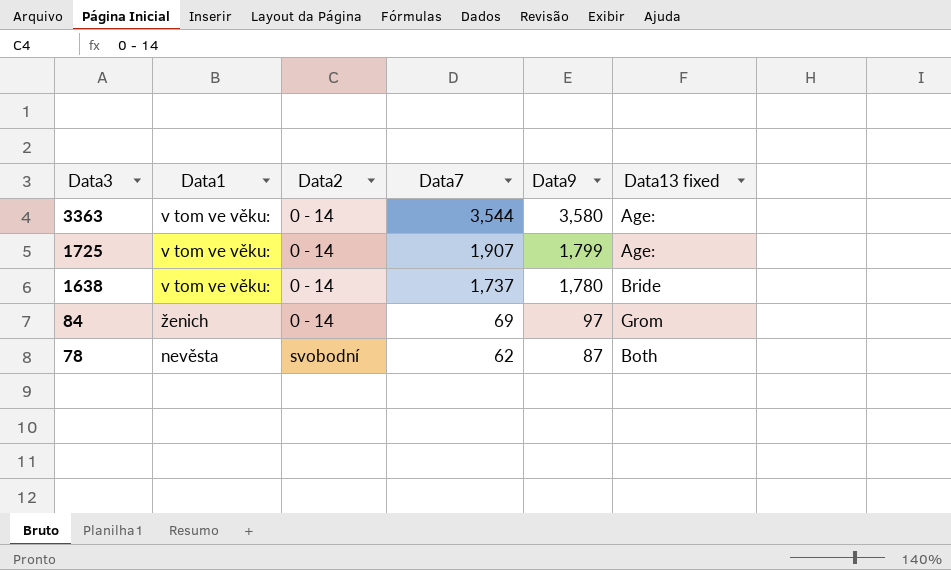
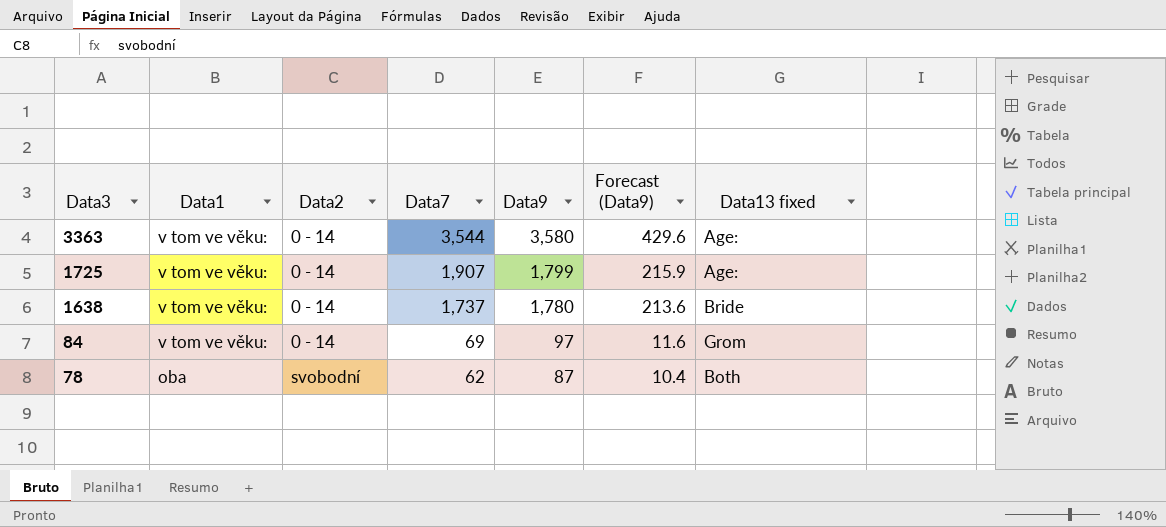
column Forecast (Data9) | formula: none -> [Data9] * 0.12
84 | Data1: ženich -> v tom ve věku:
78 | Data1: nevěsta -> oba

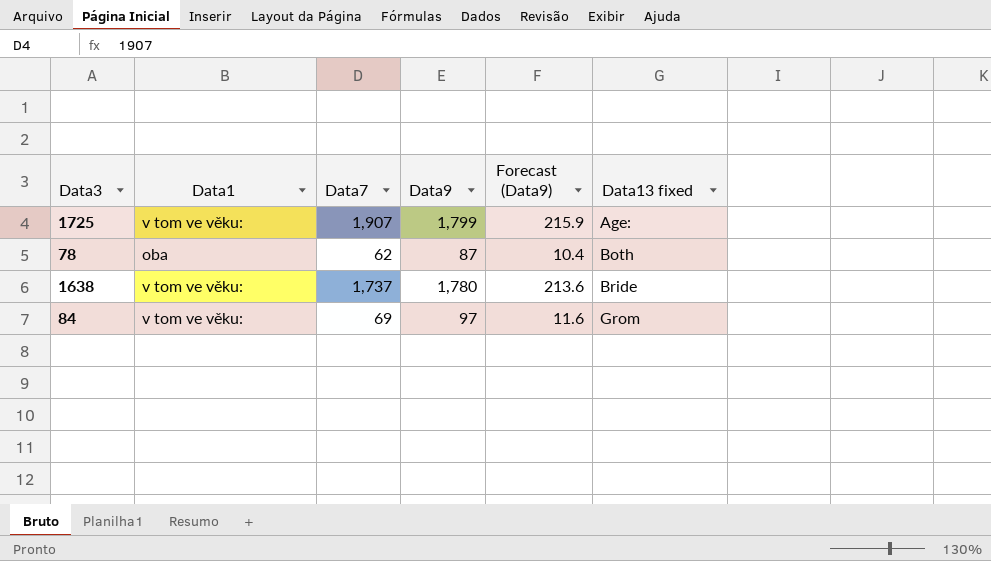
row order: Data3 descending -> Data13 fixed ascending
column Data2 | position: 3 -> none
row 3363: v tom ve věku: | 0 - 14 | 3,544 | 3,580 | 429.6 | Age: -> none

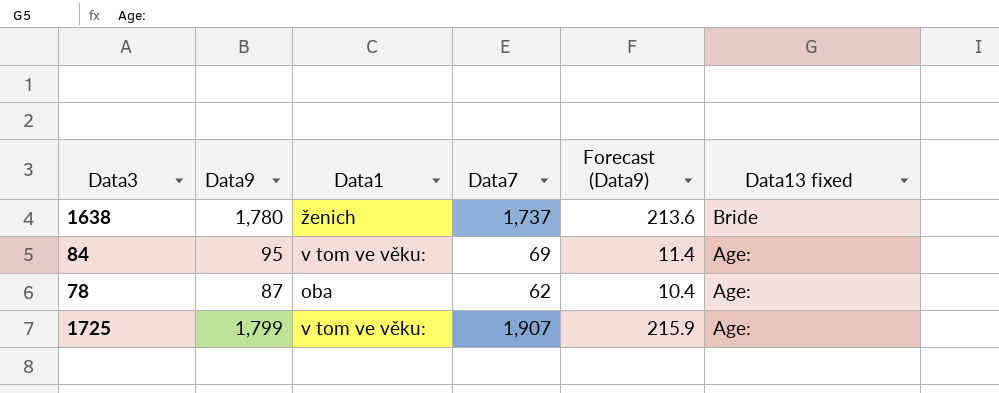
row order: Data13 fixed ascending -> Data13 fixed descending
column Data9 | position: 4 -> 2
1638 | Data1: v tom ve věku: -> ženich
84 | Data9: 97 -> 95
84 | Forecast (Data9): 11.6 -> 11.4
84 | Data13 fixed: Grom -> Age:
78 | Data13 fixed: Both -> Age:

